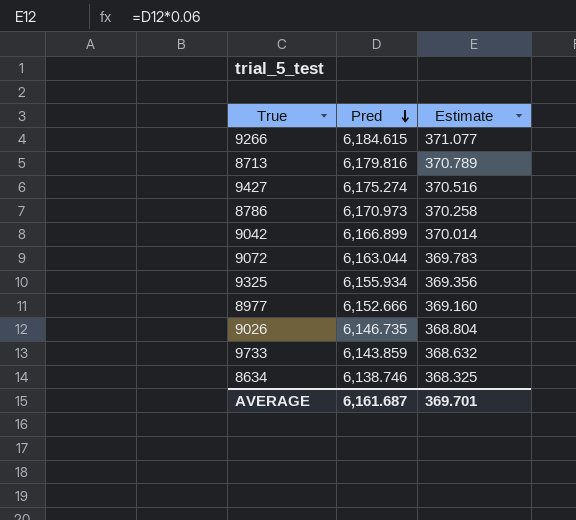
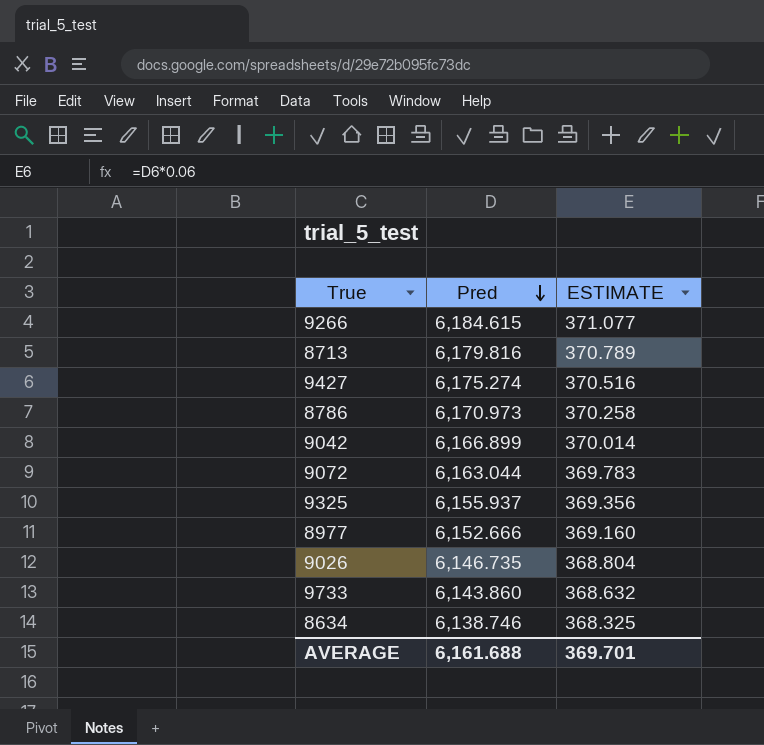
column name: Estimate -> ESTIMATE
9325 | Pred: 6,155.934 -> 6,155.937
9733 | Pred: 6,143.859 -> 6,143.860
AVERAGE | Pred: 6,161.687 -> 6,161.688

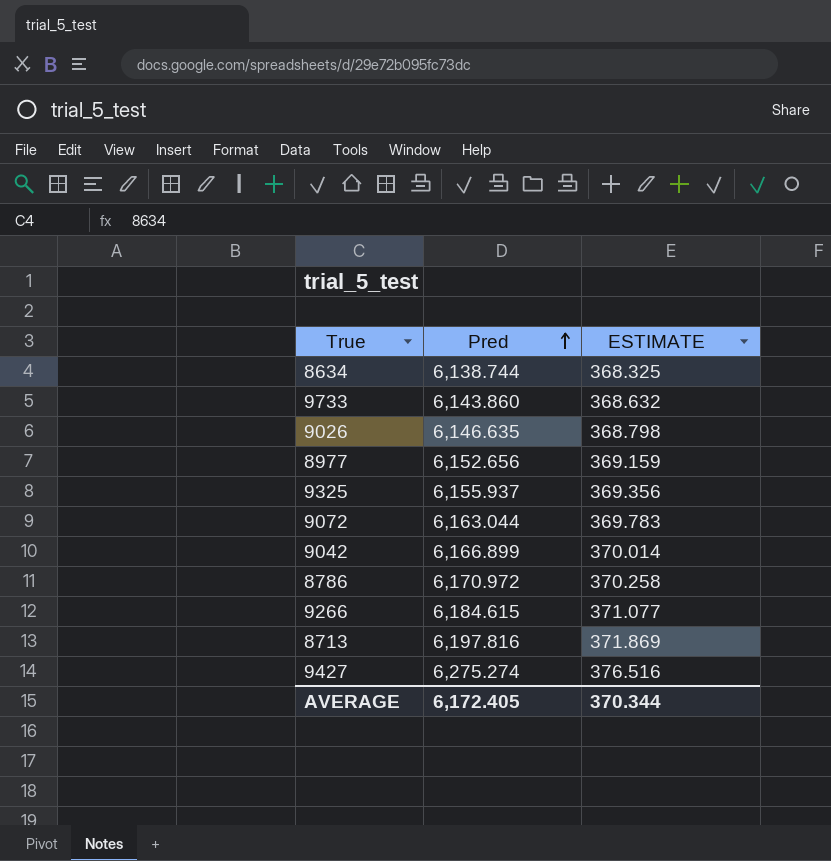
row order: Pred descending -> Pred ascending
8634 | Pred: 6,138.746 -> 6,138.744
9026 | Pred: 6,146.735 -> 6,146.635
9026 | ESTIMATE: 368.804 -> 368.798
8977 | Pred: 6,152.666 -> 6,152.656
8977 | ESTIMATE: 369.160 -> 369.159
8786 | Pred: 6,170.973 -> 6,170.972
8713 | Pred: 6,179.816 -> 6,197.816
8713 | ESTIMATE: 370.789 -> 371.869
9427 | Pred: 6,175.274 -> 6,275.274
9427 | ESTIMATE: 370.516 -> 376.516
AVERAGE | Pred: 6,161.688 -> 6,172.405
AVERAGE | ESTIMATE: 369.701 -> 370.344

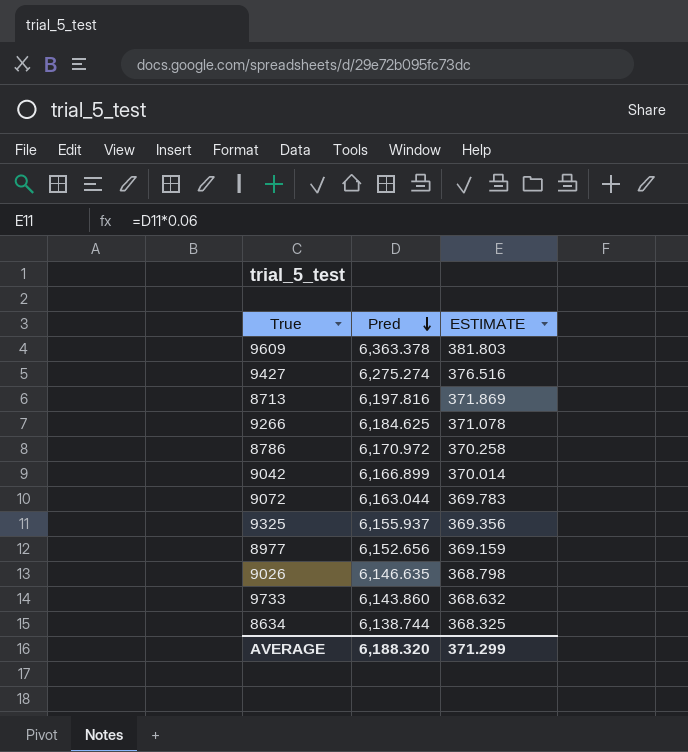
row order: Pred ascending -> Pred descending
row 9609: none -> 6,363.378 | 381.803
9266 | Pred: 6,184.615 -> 6,184.625
9266 | ESTIMATE: 371.077 -> 371.078
AVERAGE | Pred: 6,172.405 -> 6,188.320
AVERAGE | ESTIMATE: 370.344 -> 371.299

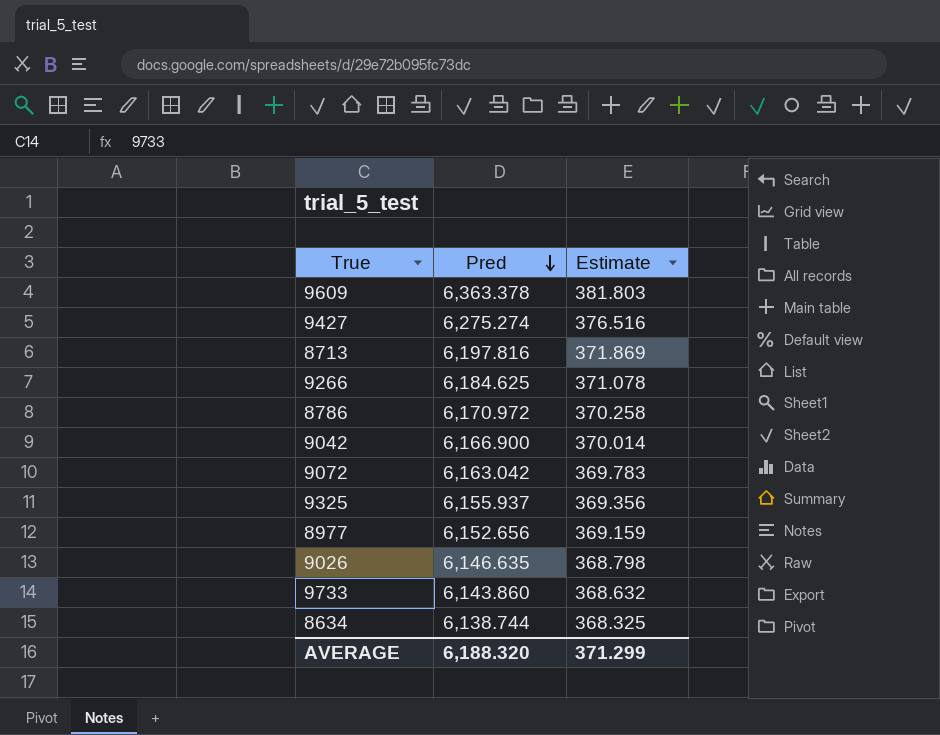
column name: ESTIMATE -> Estimate
9042 | Pred: 6,166.899 -> 6,166.900
9072 | Pred: 6,163.044 -> 6,163.042

